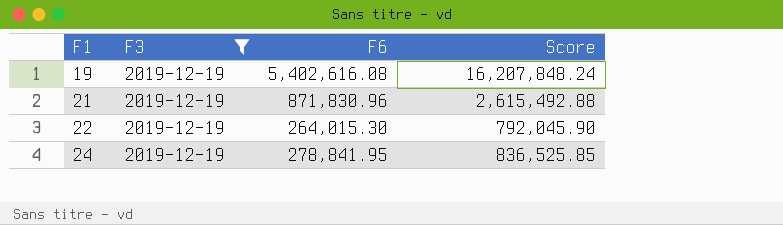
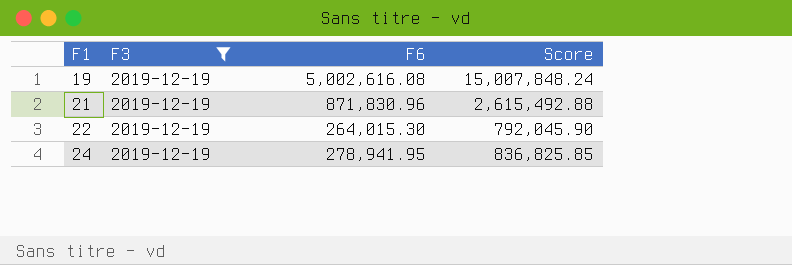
19 | F6: 5,402,616.08 -> 5,002,616.08
19 | Score: 16,207,848.24 -> 15,007,848.24
24 | F6: 278,841.95 -> 278,941.95
24 | Score: 836,525.85 -> 836,825.85

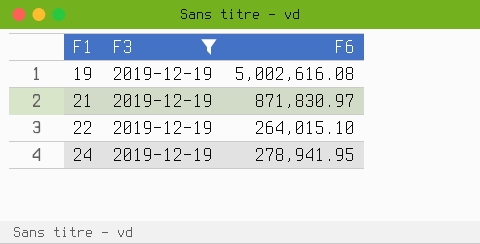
column Score | formula: [F6] * 3 -> none
21 | F6: 871,830.96 -> 871,830.97
22 | F6: 264,015.30 -> 264,015.10

